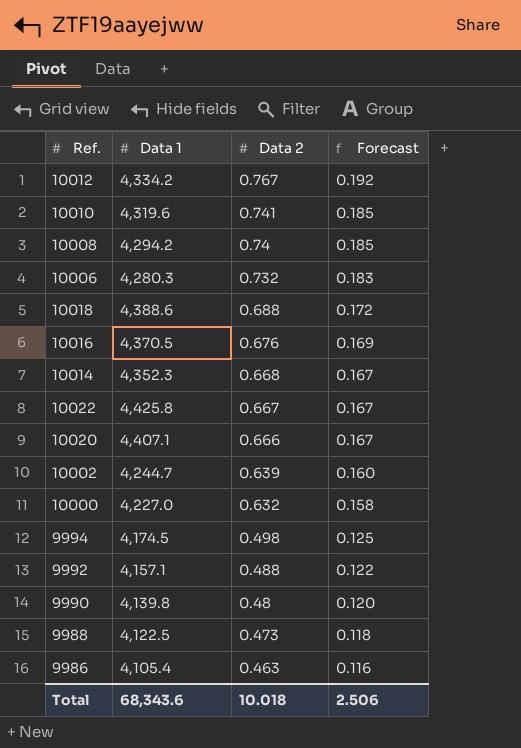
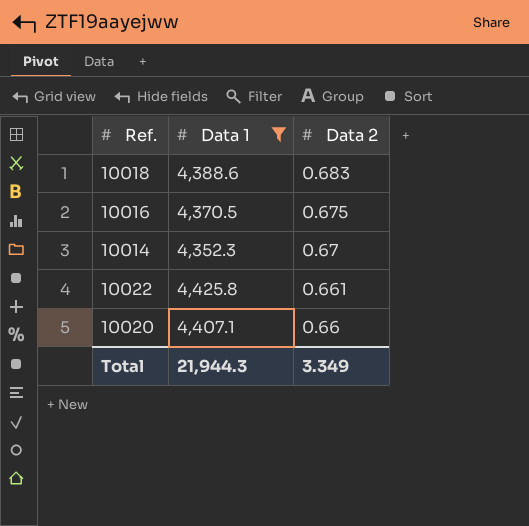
filter: none -> Data 1 >= 4,352.3
column Forecast | formula: [Data 2] * 0.25 -> none
10018 | Data 2: 0.688 -> 0.683
10016 | Data 2: 0.676 -> 0.675
10014 | Data 2: 0.668 -> 0.67
10022 | Data 2: 0.667 -> 0.661
10020 | Data 2: 0.666 -> 0.66
Total | Data 1: 68,343.6 -> 21,944.3
Total | Data 2: 10.018 -> 3.349

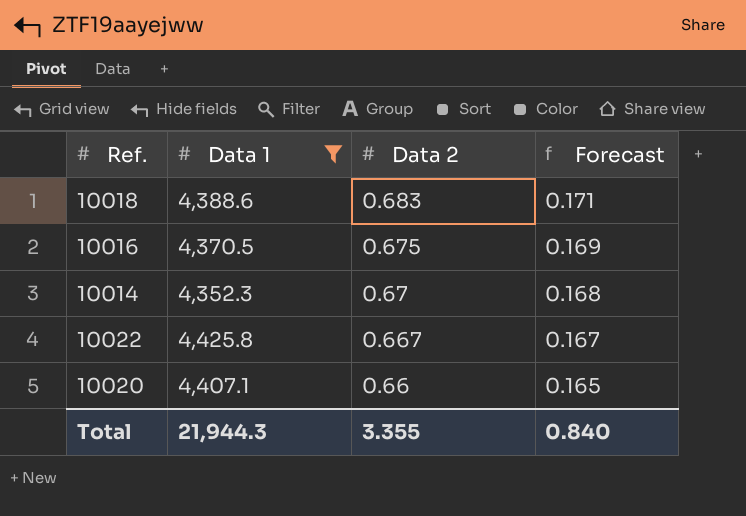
column Forecast | formula: none -> [Data 2] * 0.25
10022 | Data 2: 0.661 -> 0.667
Total | Data 2: 3.349 -> 3.355

